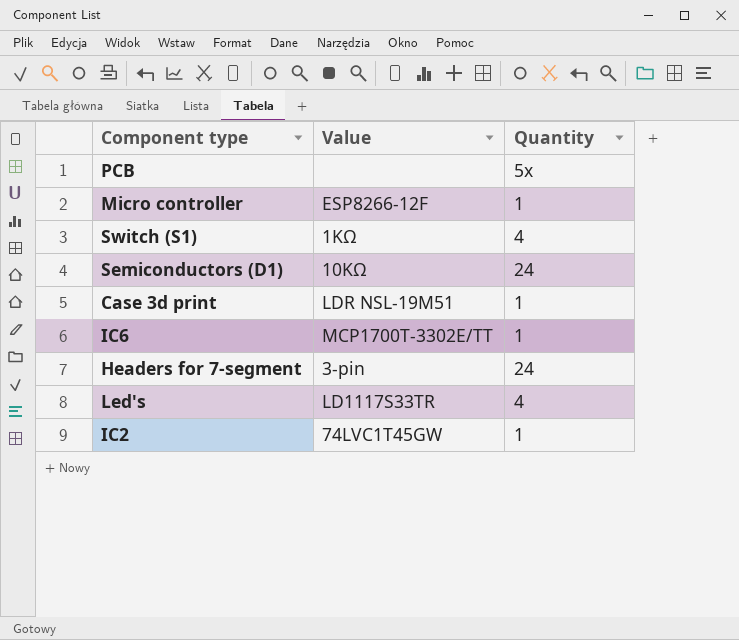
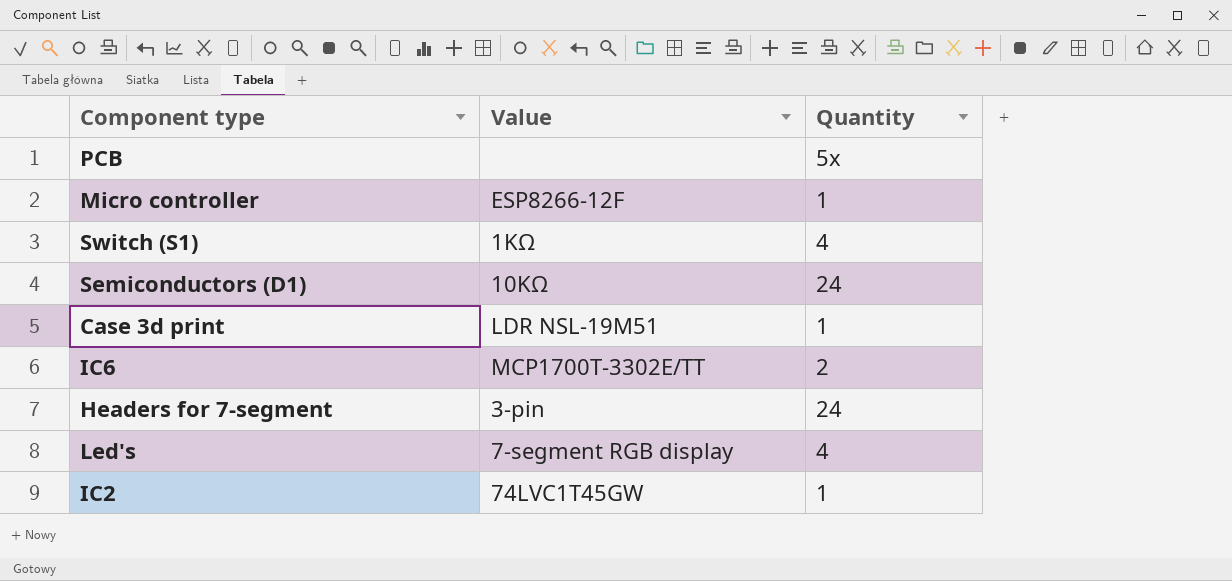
IC6 | Quantity: 1 -> 2
Led's | Value: LD1117S33TR -> 7-segment RGB display

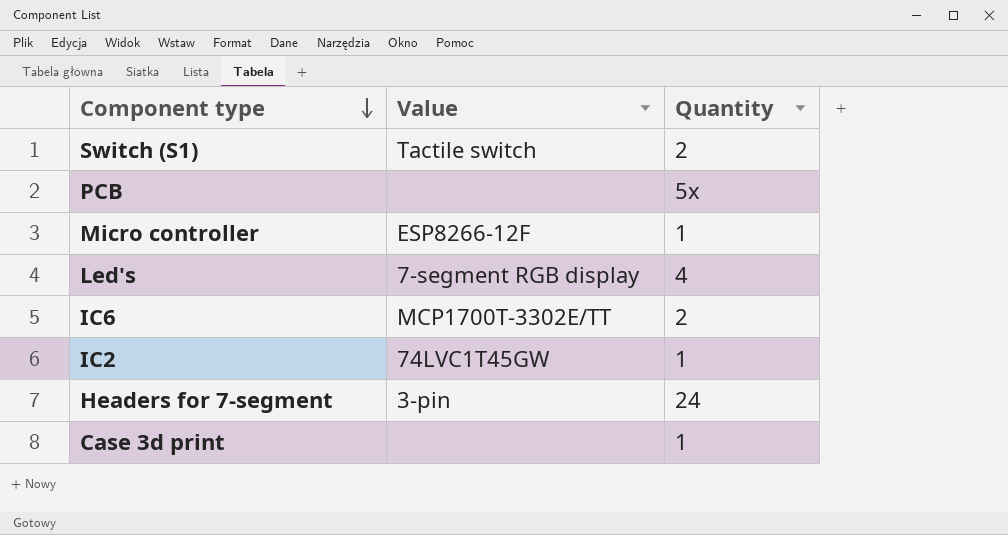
row order: none -> Component type descending
row Semiconductors (D1): 10KΩ | 24 -> none
Switch (S1) | Value: 1KΩ -> Tactile switch
Switch (S1) | Quantity: 4 -> 2
Case 3d print | Value: LDR NSL-19M51 -> none

